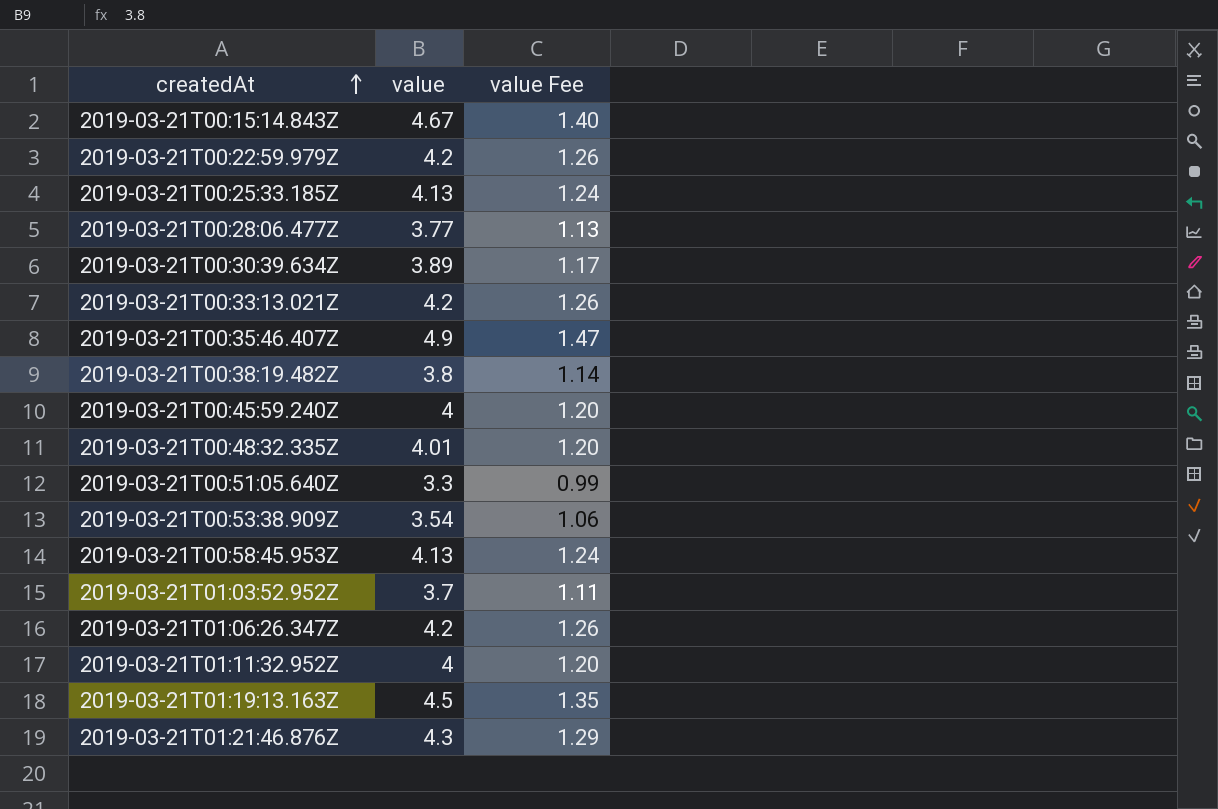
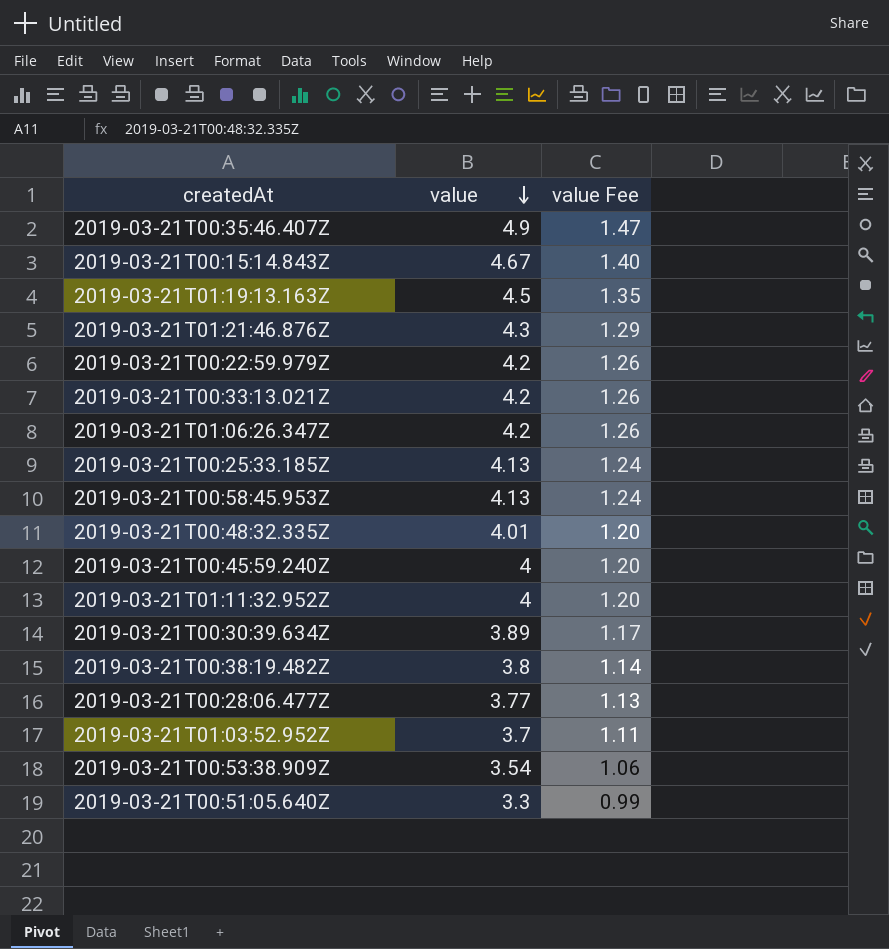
row order: createdAt ascending -> value descending

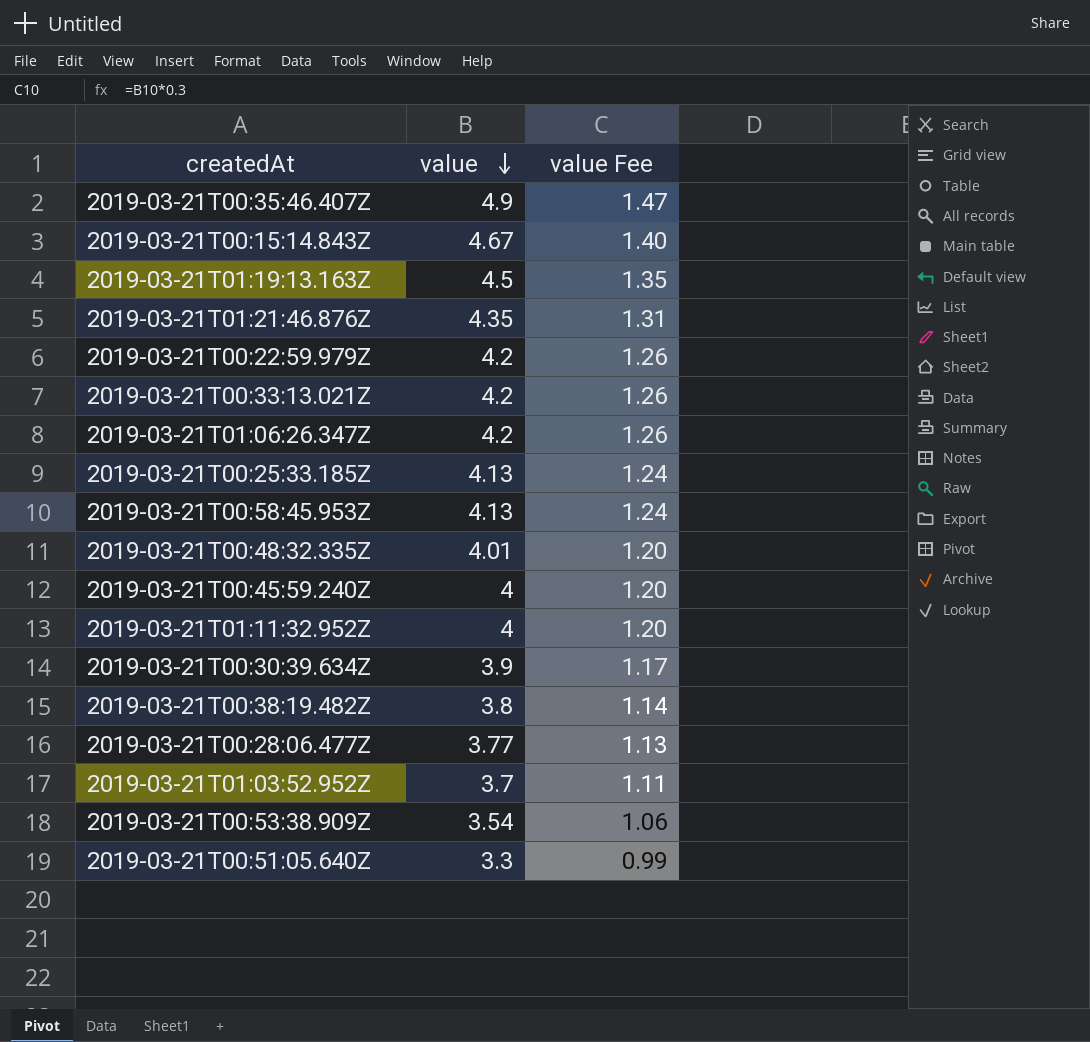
2019-03-21T01:21:46.876Z | value: 4.3 -> 4.35
2019-03-21T01:21:46.876Z | value Fee: 1.29 -> 1.31
2019-03-21T00:30:39.634Z | value: 3.89 -> 3.9

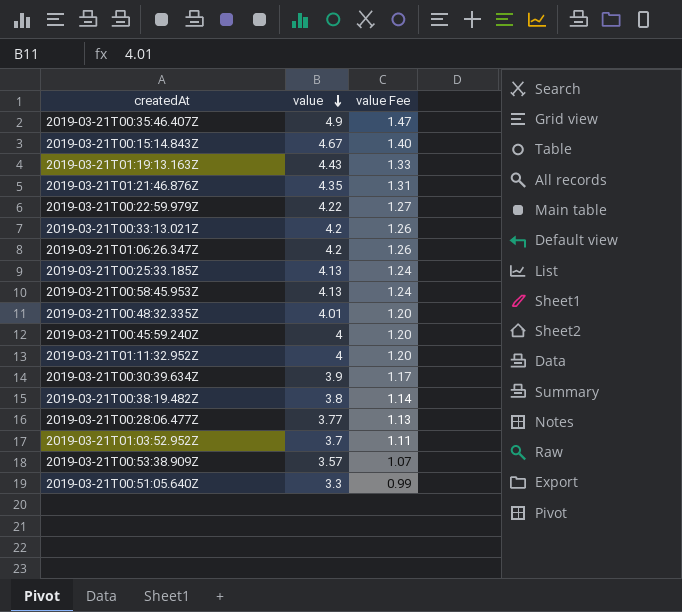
2019-03-21T01:19:13.163Z | value: 4.5 -> 4.43
2019-03-21T01:19:13.163Z | value Fee: 1.35 -> 1.33
2019-03-21T00:22:59.979Z | value: 4.2 -> 4.22
2019-03-21T00:22:59.979Z | value Fee: 1.26 -> 1.27
2019-03-21T00:53:38.909Z | value: 3.54 -> 3.57
2019-03-21T00:53:38.909Z | value Fee: 1.06 -> 1.07

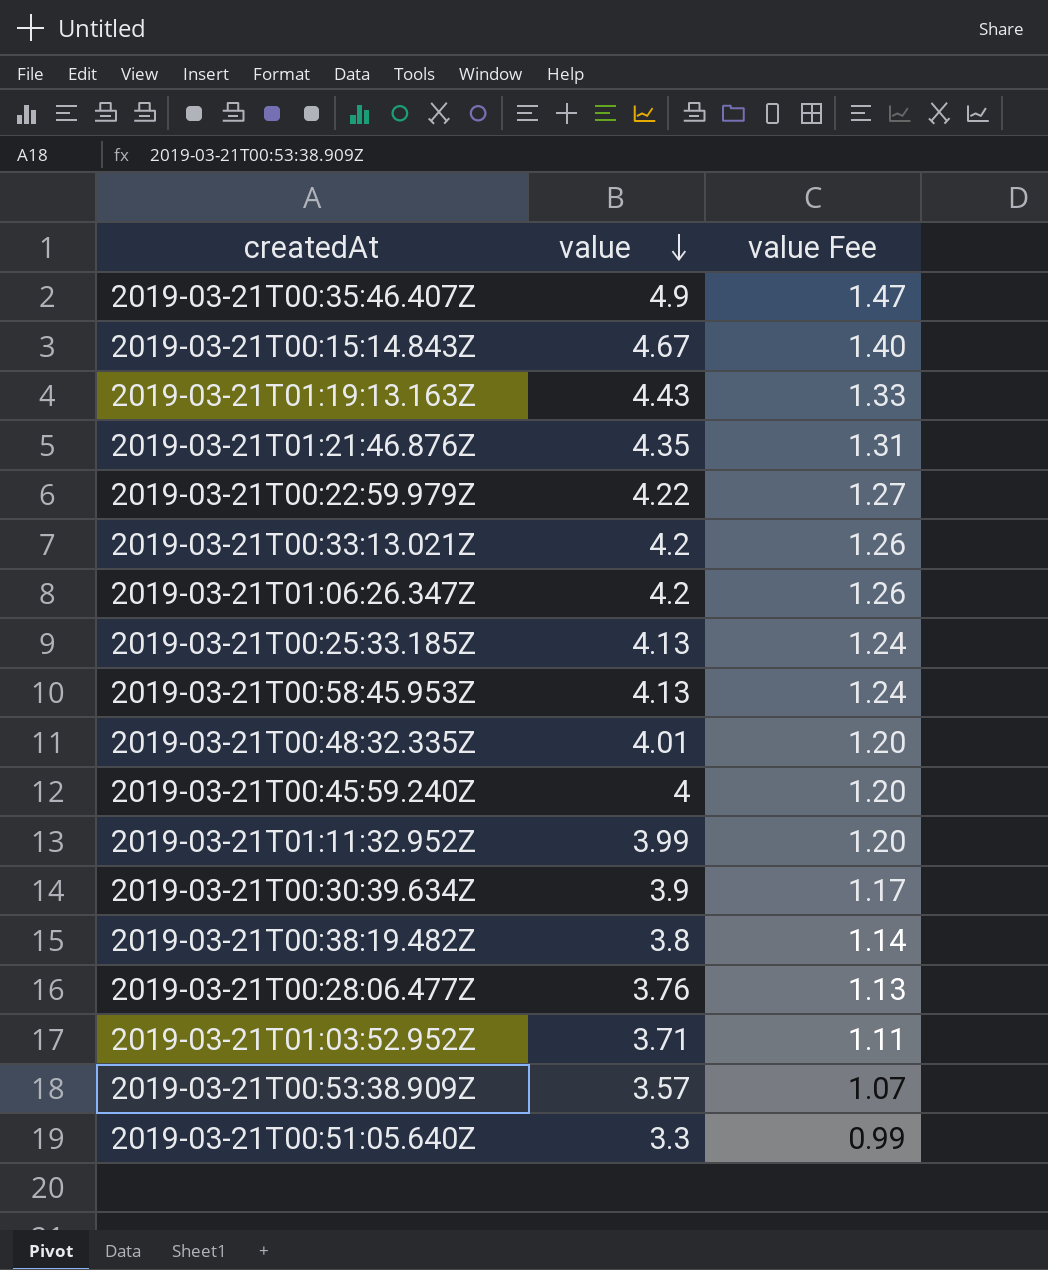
2019-03-21T01:11:32.952Z | value: 4 -> 3.99
2019-03-21T00:28:06.477Z | value: 3.77 -> 3.76
2019-03-21T01:03:52.952Z | value: 3.7 -> 3.71

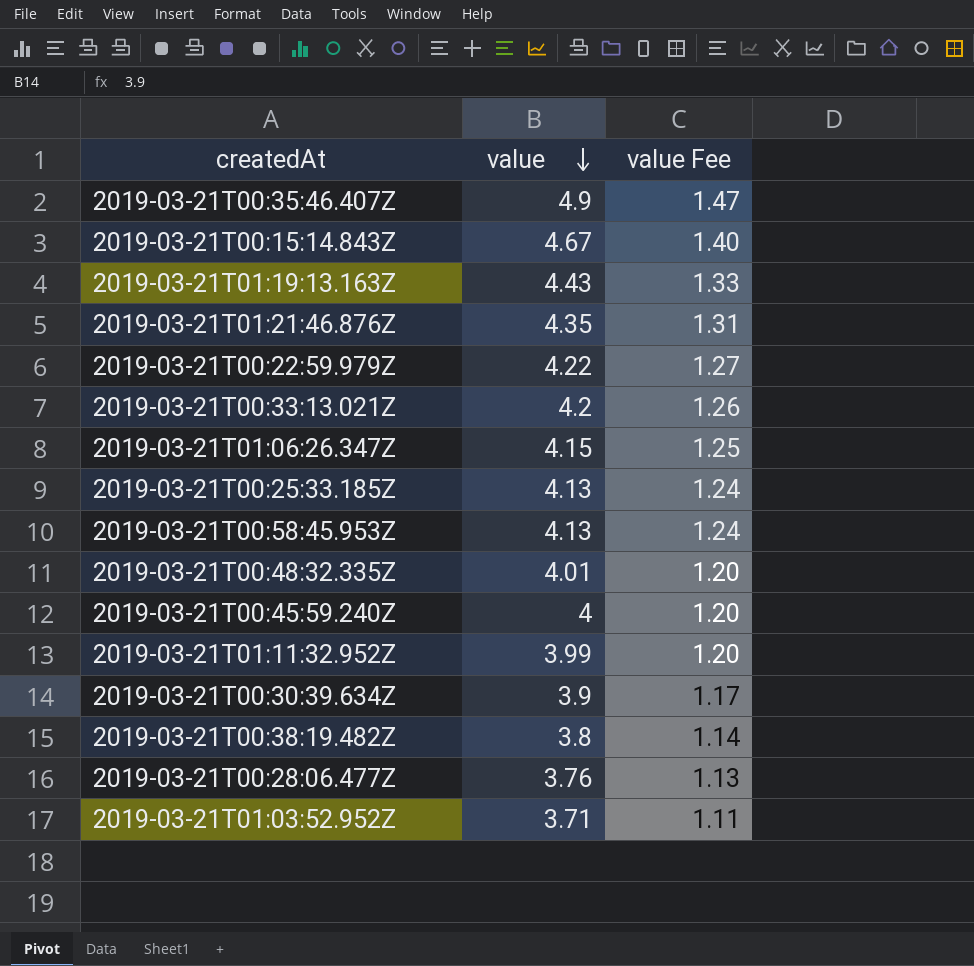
row 2019-03-21T00:53:38.909Z: 3.57 | 1.07 -> none
row 2019-03-21T00:51:05.640Z: 3.3 | 0.99 -> none
2019-03-21T01:06:26.347Z | value: 4.2 -> 4.15
2019-03-21T01:06:26.347Z | value Fee: 1.26 -> 1.25

